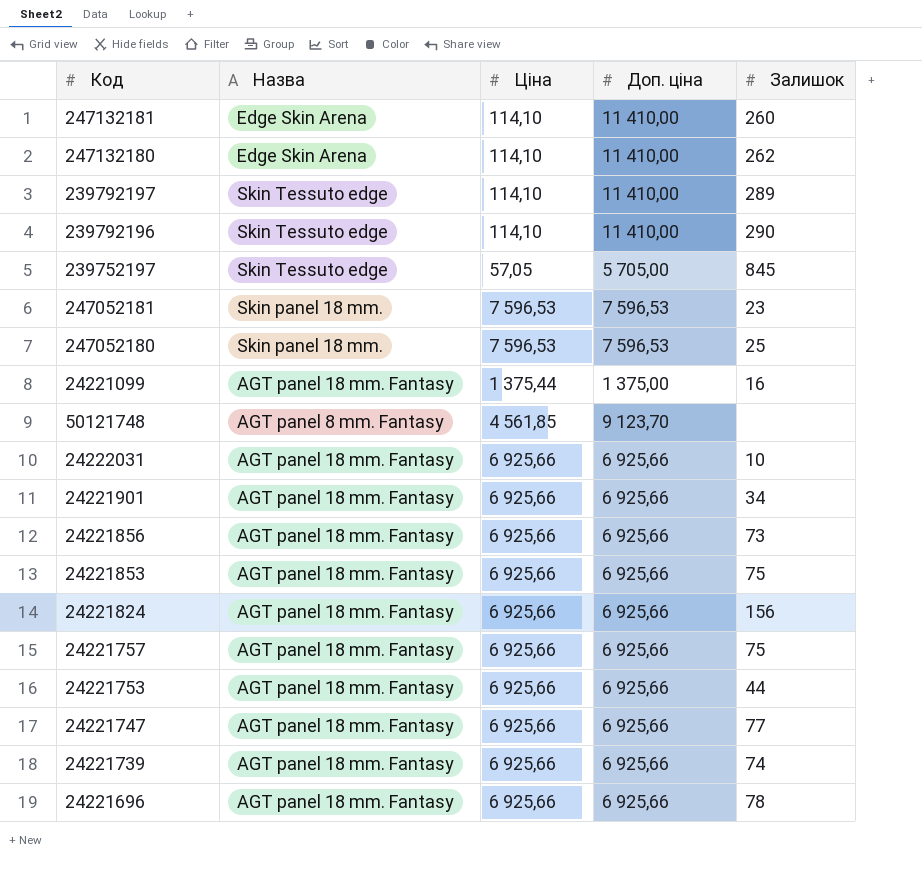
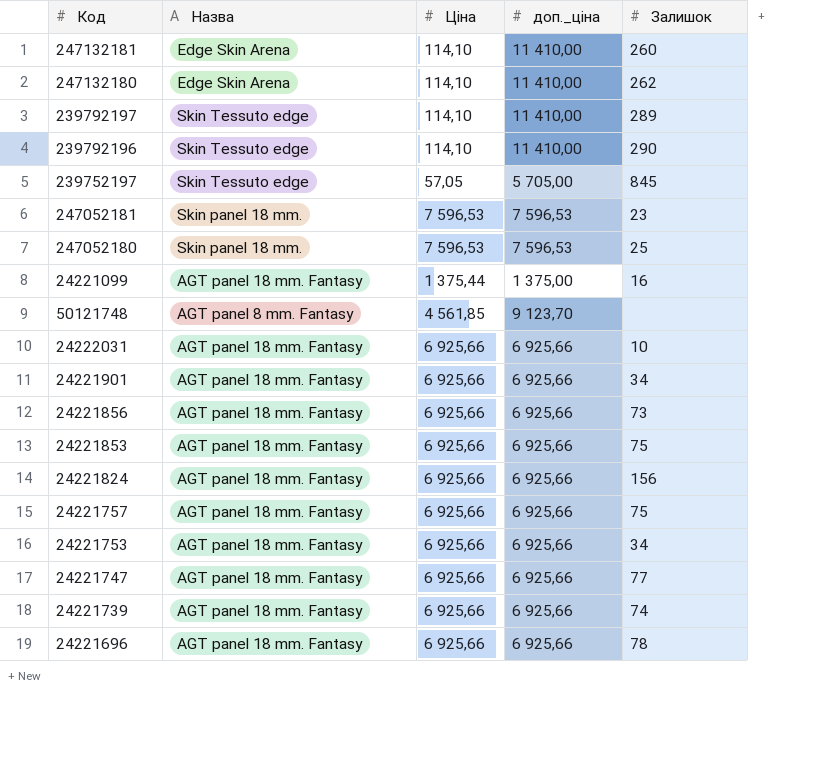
column name: Доп. ціна -> доп._ціна
24221753 | Залишок: 44 -> 34

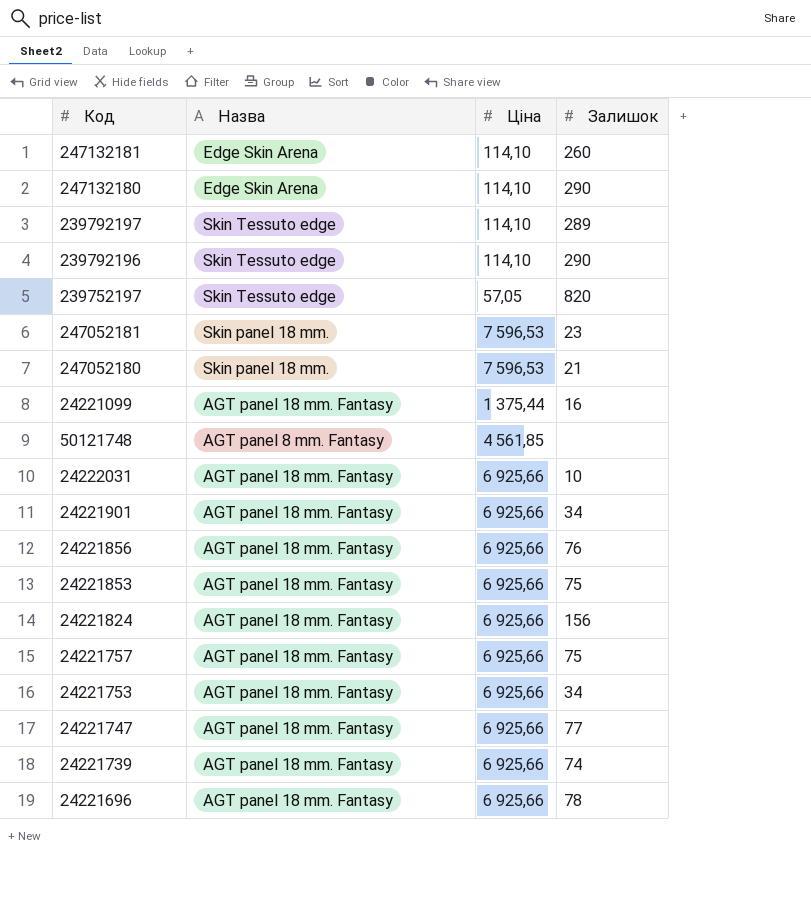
column доп._ціна | position: 4 -> none
247132180 | Залишок: 262 -> 290
239752197 | Залишок: 845 -> 820
247052180 | Залишок: 25 -> 21
24221856 | Залишок: 73 -> 76

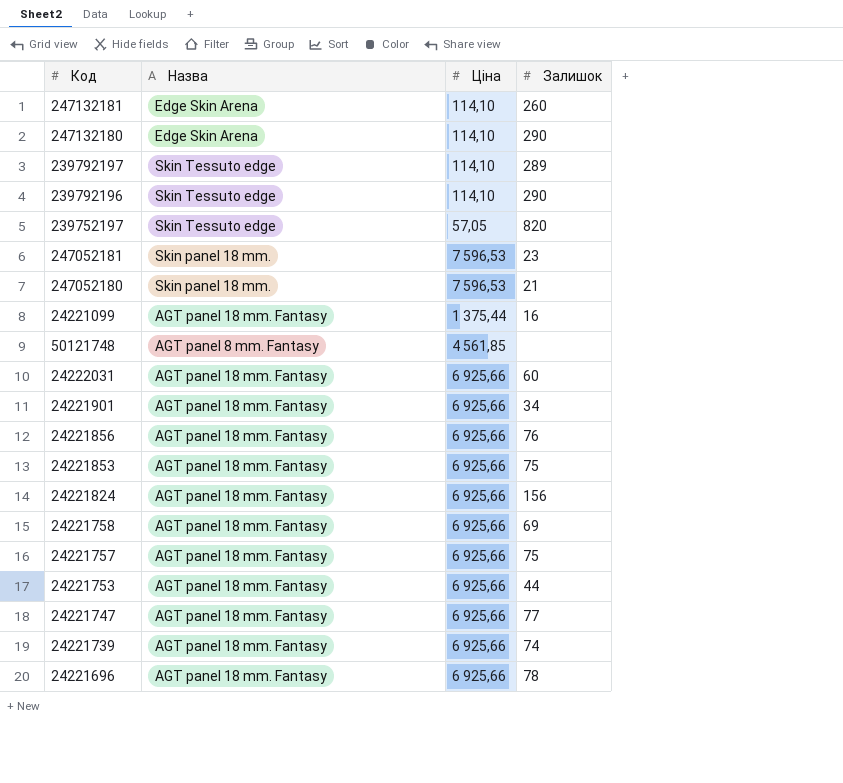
24222031 | Залишок: 10 -> 60
row 24221758: none -> AGT panel 18 mm. Fantasy | 6 925,66 | 69
24221753 | Залишок: 34 -> 44

